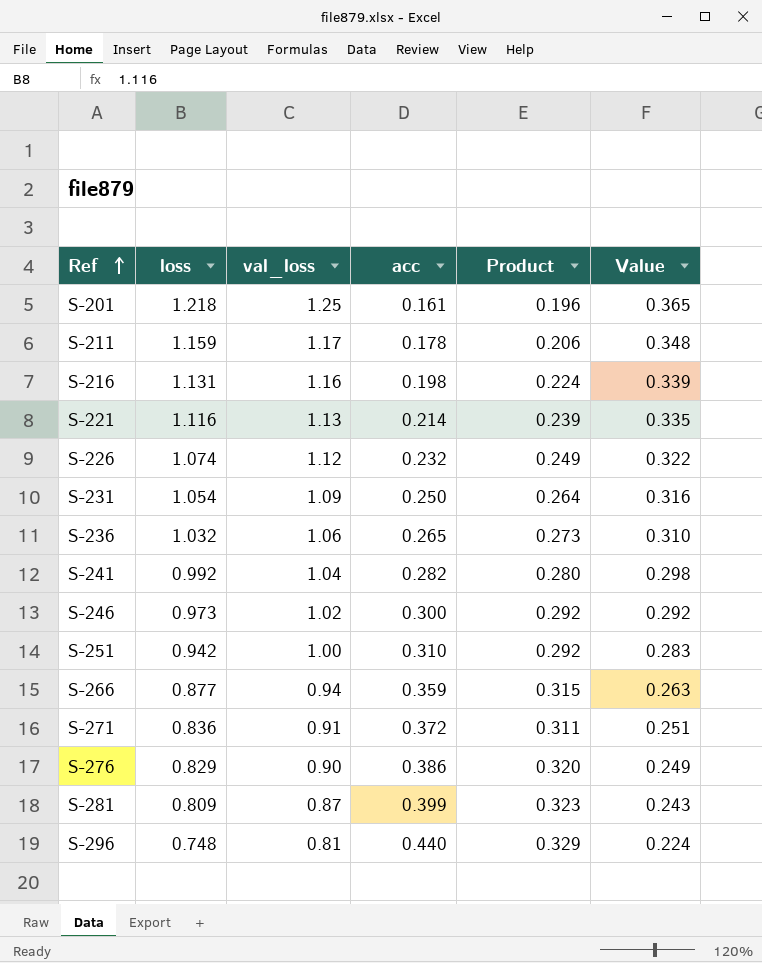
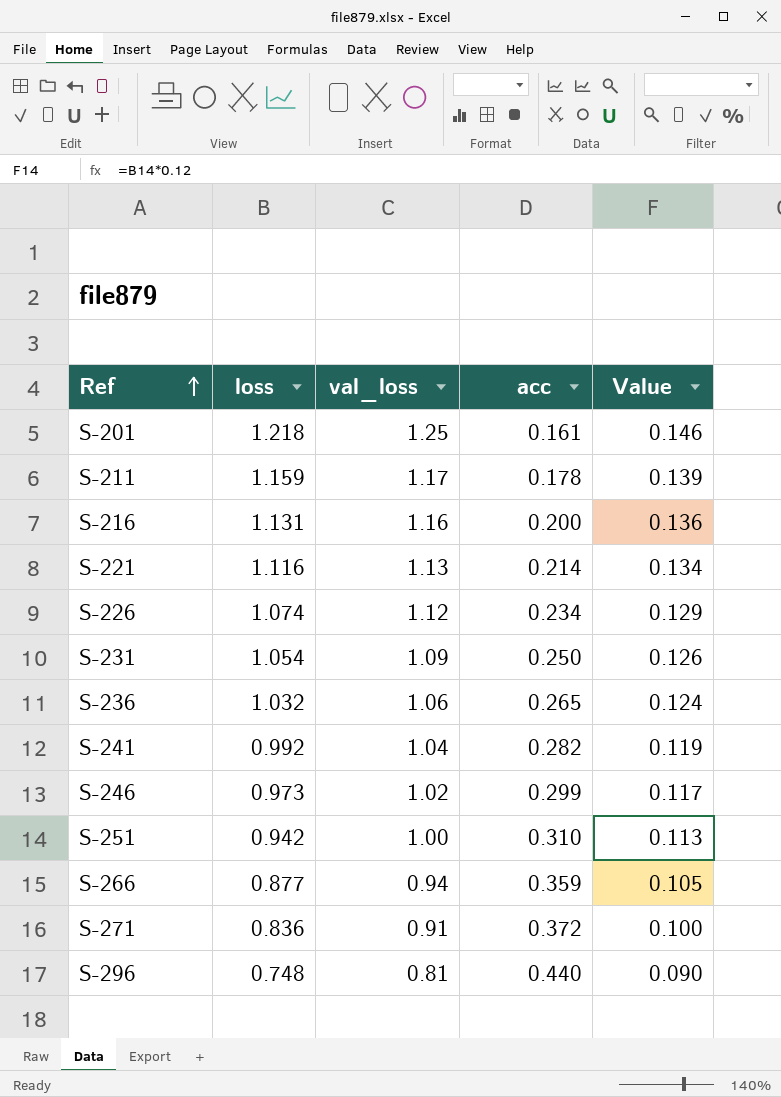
column Product | formula: [loss] * [acc] -> none
column Value | formula: [loss] * 0.3 -> [loss] * 0.12
row S-276: 0.829 | 0.90 | 0.386 | 0.320 | 0.249 -> none
row S-281: 0.809 | 0.87 | 0.399 | 0.323 | 0.243 -> none
S-216 | acc: 0.198 -> 0.200
S-226 | acc: 0.232 -> 0.234
S-246 | acc: 0.300 -> 0.299

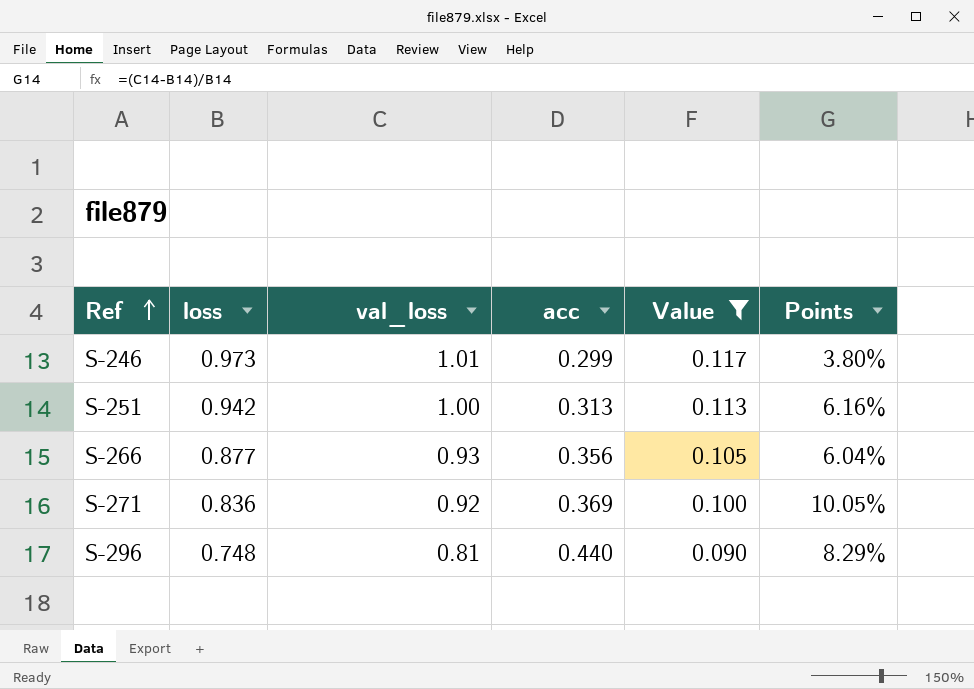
filter: none -> Value <= 0.117
column Points | formula: none -> ([val_loss] - [loss]) / [loss]
S-246 | val_loss: 1.02 -> 1.01
S-251 | acc: 0.310 -> 0.313
S-266 | val_loss: 0.94 -> 0.93
S-266 | acc: 0.359 -> 0.356
S-271 | val_loss: 0.91 -> 0.92
S-271 | acc: 0.372 -> 0.369

